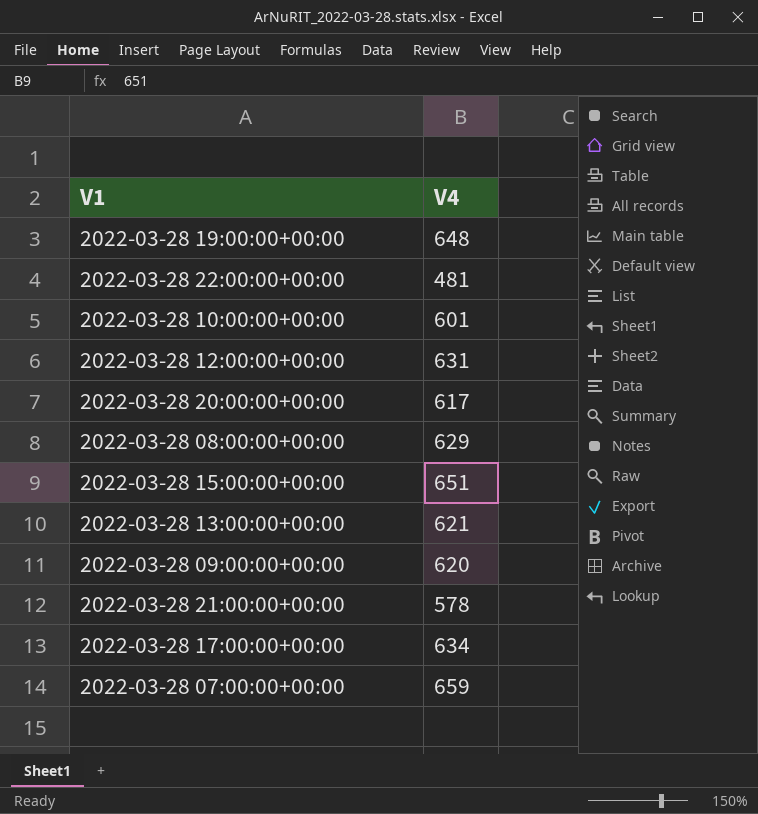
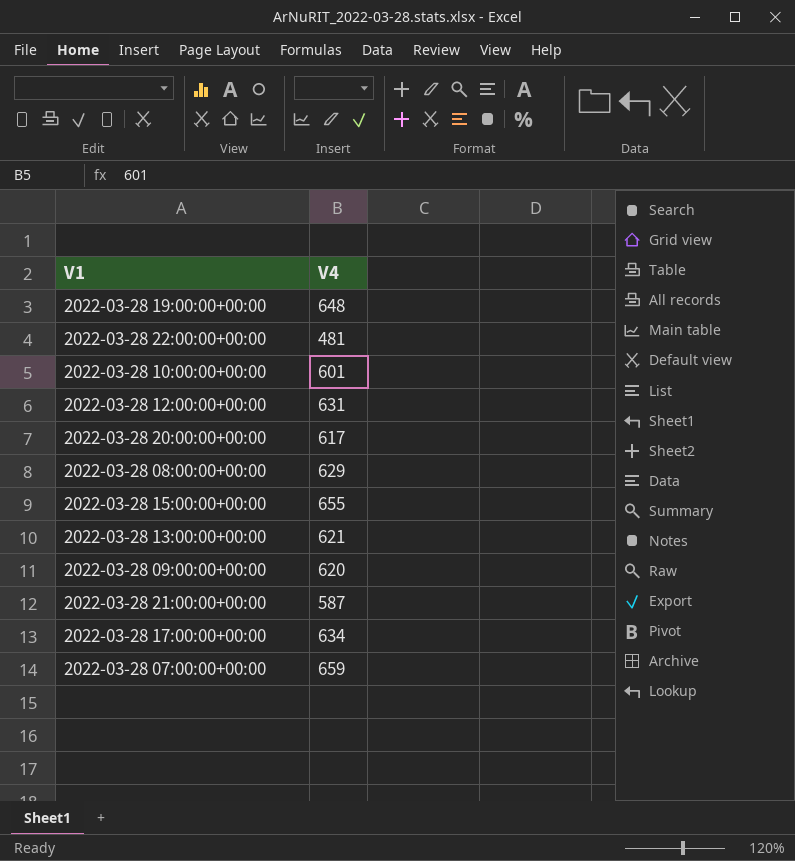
2022-03-28 15:00:00+00:00 | V4: 651 -> 655
2022-03-28 21:00:00+00:00 | V4: 578 -> 587

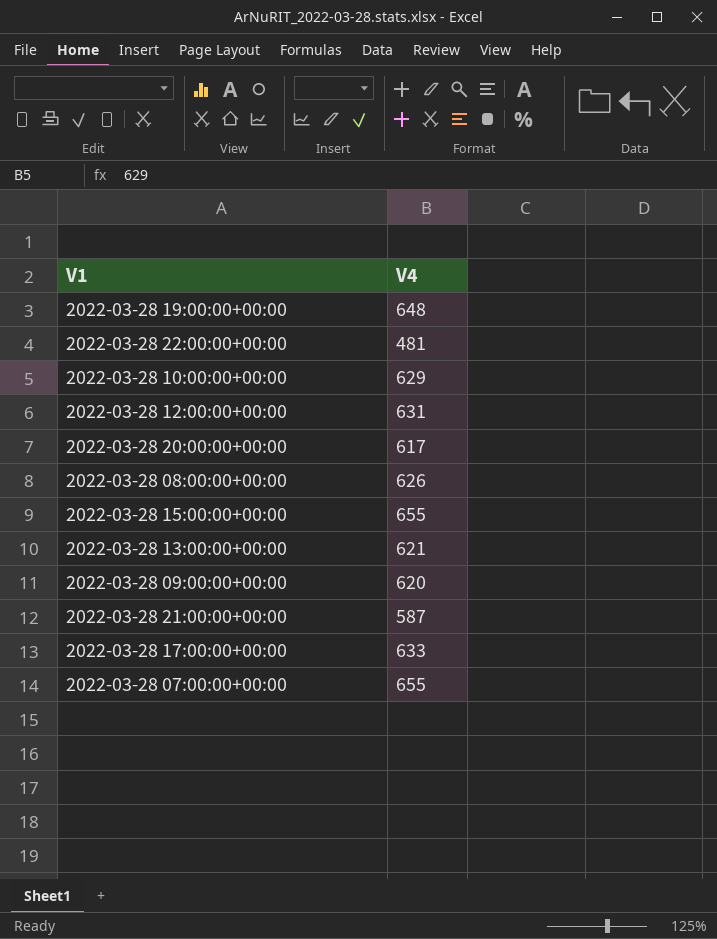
2022-03-28 10:00:00+00:00 | V4: 601 -> 629
2022-03-28 08:00:00+00:00 | V4: 629 -> 626
2022-03-28 17:00:00+00:00 | V4: 634 -> 633
2022-03-28 07:00:00+00:00 | V4: 659 -> 655

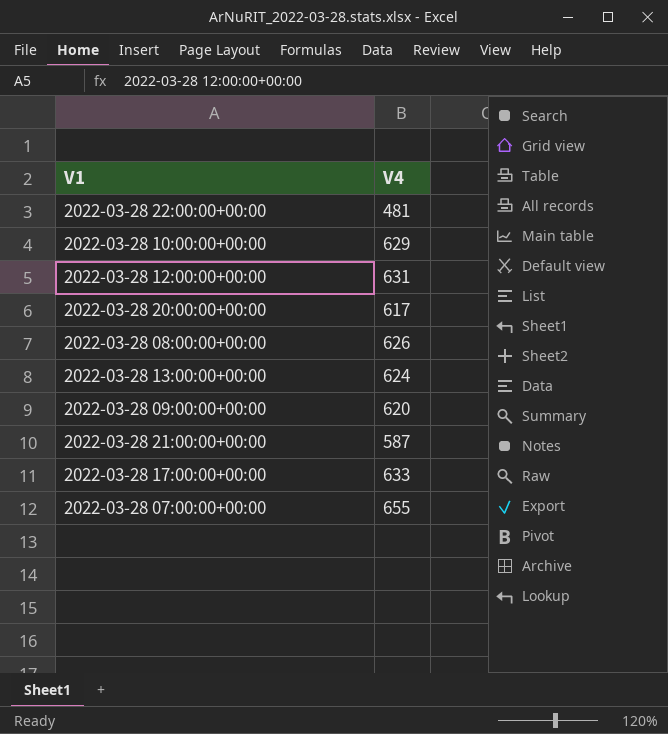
row 2022-03-28 19:00:00+00:00: 648 -> none
row 2022-03-28 15:00:00+00:00: 655 -> none
2022-03-28 13:00:00+00:00 | V4: 621 -> 624

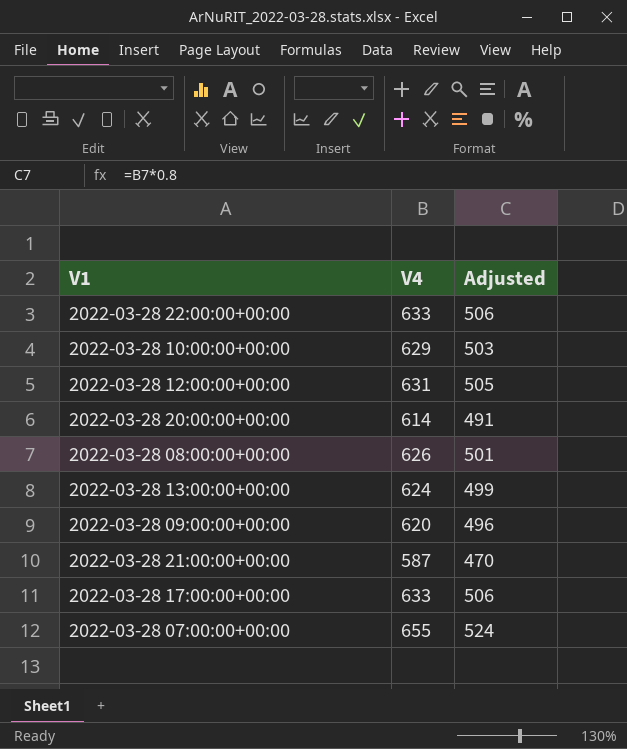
column Adjusted | formula: none -> [V4] * 0.8
2022-03-28 22:00:00+00:00 | V4: 481 -> 633
2022-03-28 20:00:00+00:00 | V4: 617 -> 614

